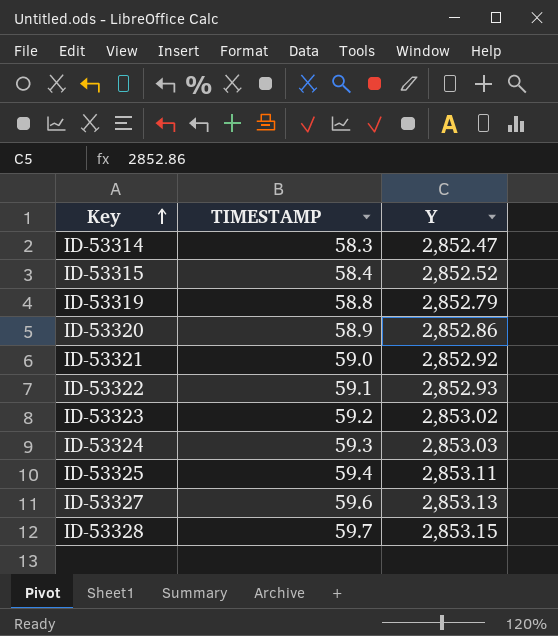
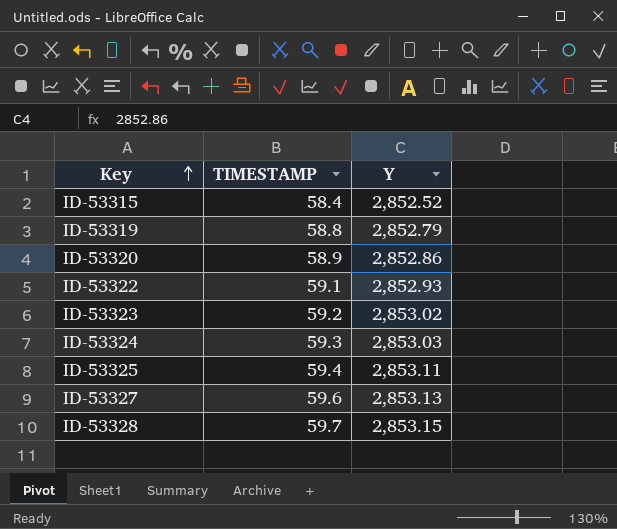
row ID-53314: 58.3 | 2,852.47 -> none
row ID-53321: 59.0 | 2,852.92 -> none

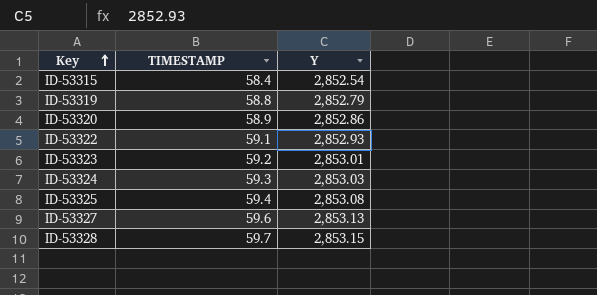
ID-53315 | Y: 2,852.52 -> 2,852.54
ID-53323 | Y: 2,853.02 -> 2,853.01
ID-53325 | Y: 2,853.11 -> 2,853.08

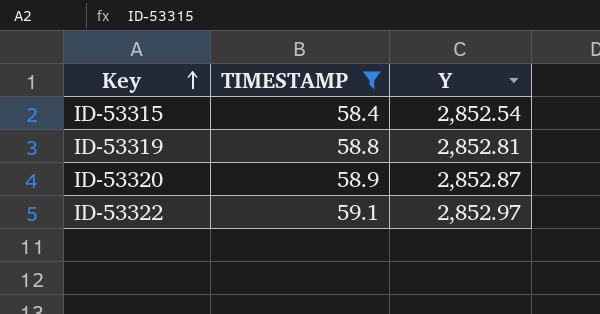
filter: none -> TIMESTAMP <= 59.1
ID-53319 | Y: 2,852.79 -> 2,852.81
ID-53320 | Y: 2,852.86 -> 2,852.87
ID-53322 | Y: 2,852.93 -> 2,852.97

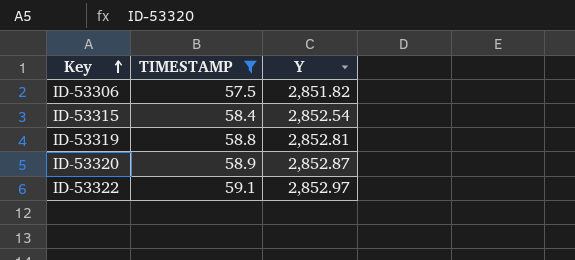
row ID-53306: none -> 57.5 | 2,851.82

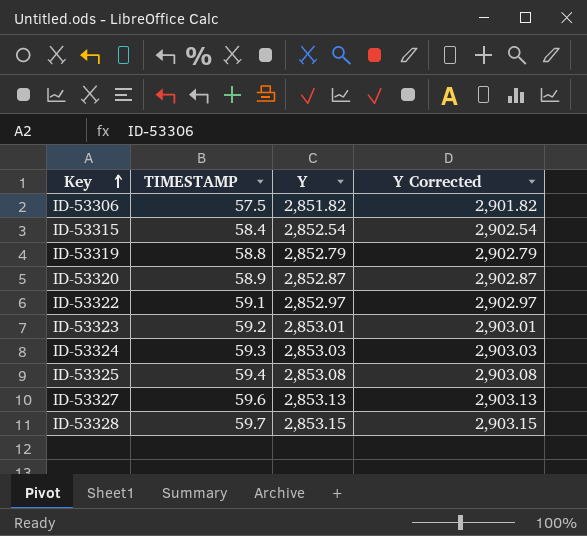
filter: TIMESTAMP <= 59.1 -> none
column Y Corrected | formula: none -> [Y] + 50
ID-53319 | Y: 2,852.81 -> 2,852.79

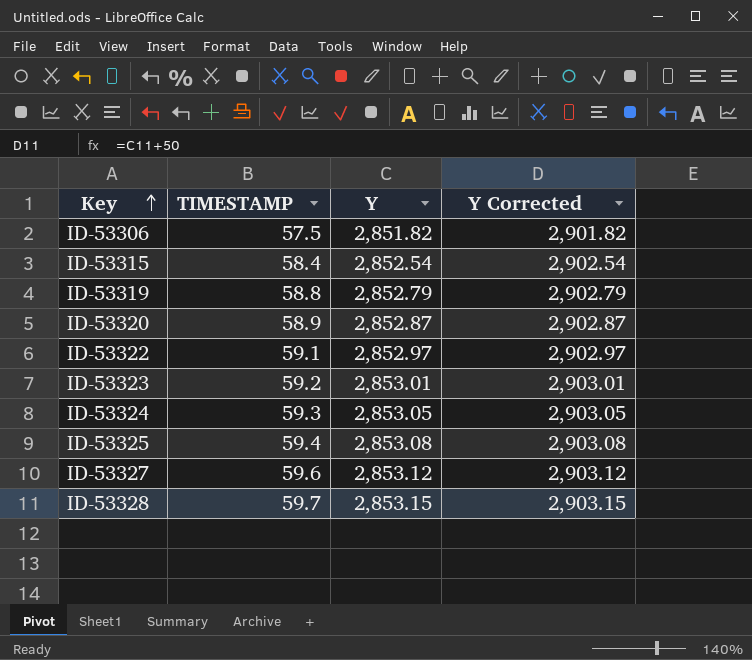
ID-53324 | Y: 2,853.03 -> 2,853.05
ID-53324 | Y Corrected: 2,903.03 -> 2,903.05
ID-53327 | Y: 2,853.13 -> 2,853.12
ID-53327 | Y Corrected: 2,903.13 -> 2,903.12

